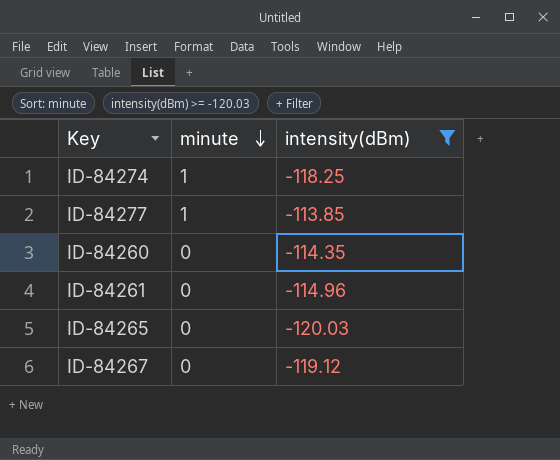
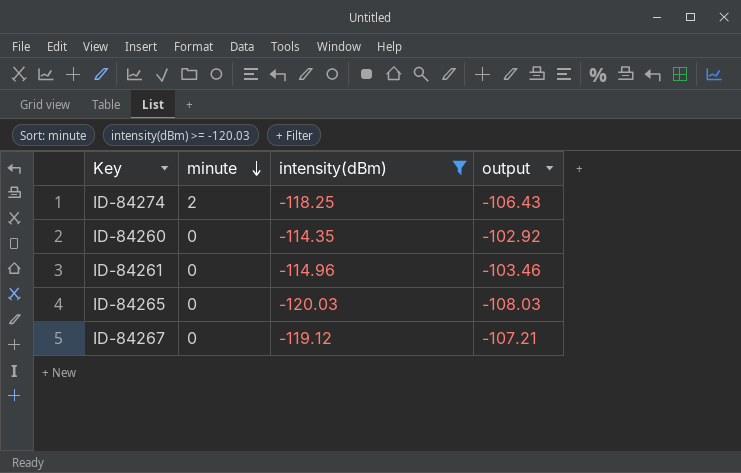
column output | formula: none -> [intensity(dBm)] * 0.9
row ID-84277: 1 | -113.85 -> none
ID-84274 | minute: 1 -> 2

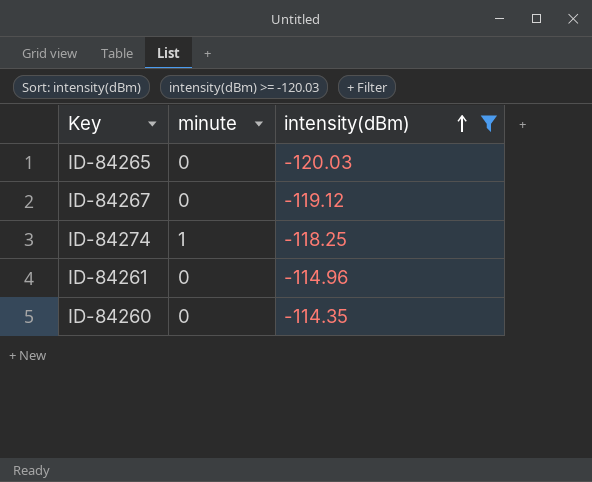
row order: minute descending -> intensity(dBm) ascending
column output | formula: [intensity(dBm)] * 0.9 -> none
ID-84274 | minute: 2 -> 1

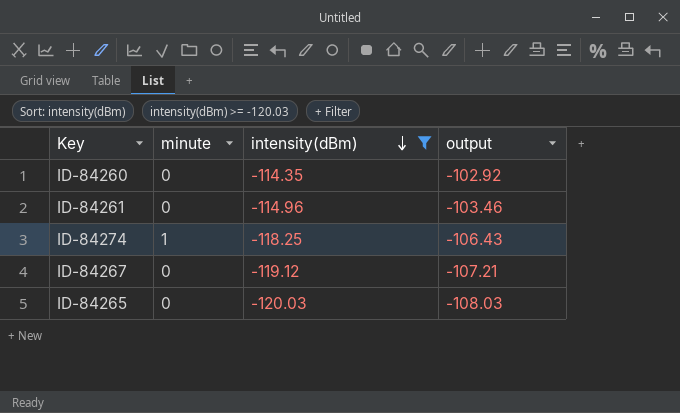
row order: intensity(dBm) ascending -> intensity(dBm) descending
column output | formula: none -> [intensity(dBm)] * 0.9

